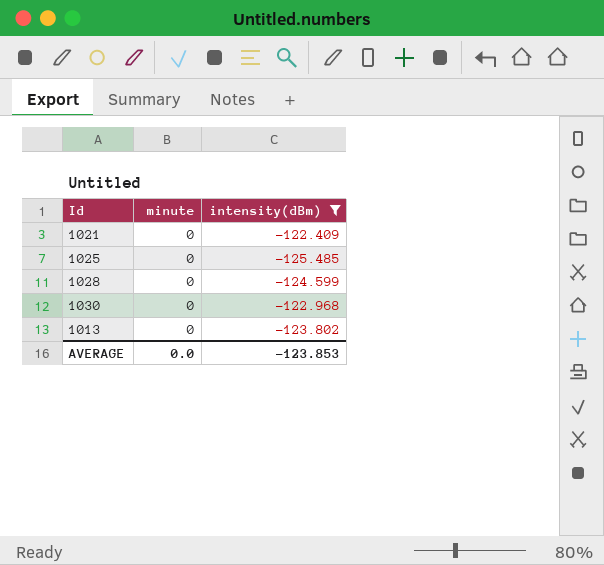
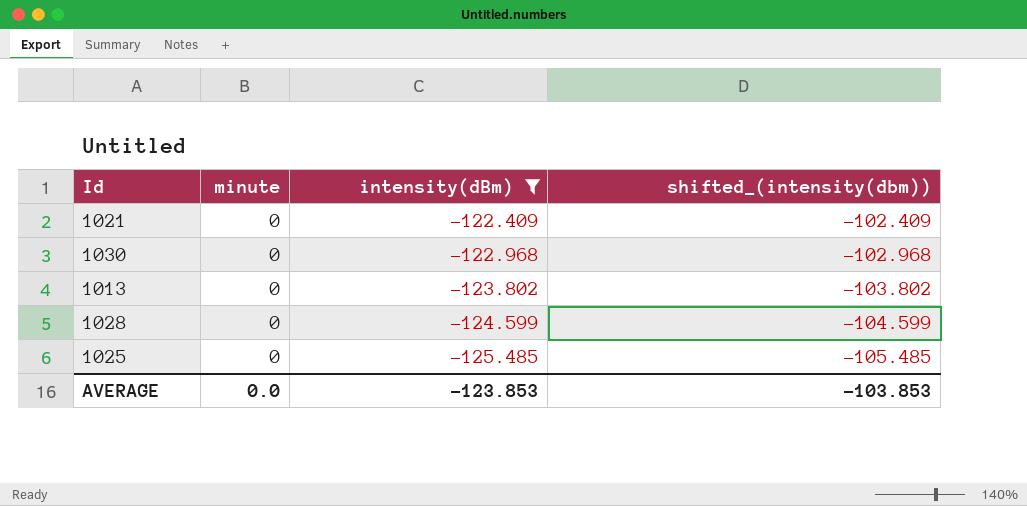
row order: none -> intensity(dBm) descending
column shifted_(intensity(dbm)) | formula: none -> [intensity(dBm)] + 20

